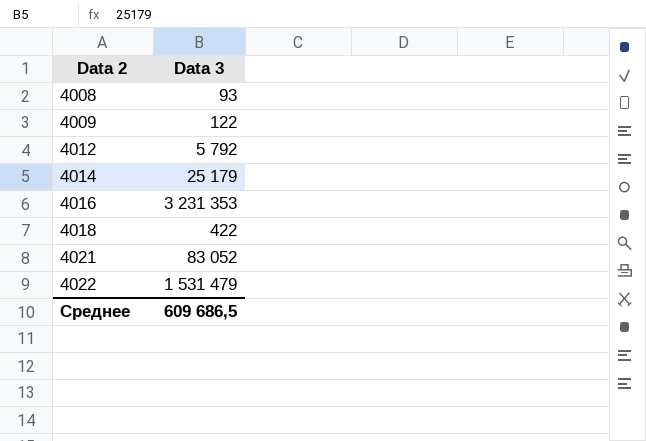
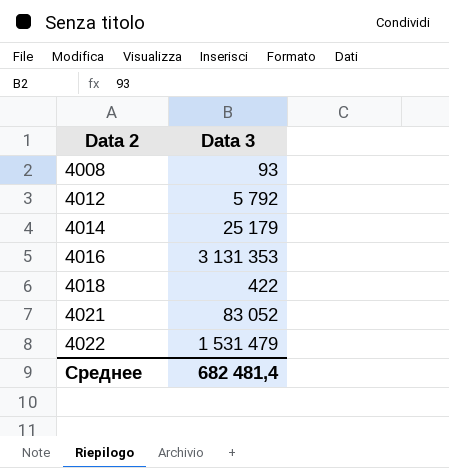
row 4009: 122 -> none
4016 | Data 3: 3 231 353 -> 3 131 353
Среднее | Data 3: 609 686,5 -> 682 481,4

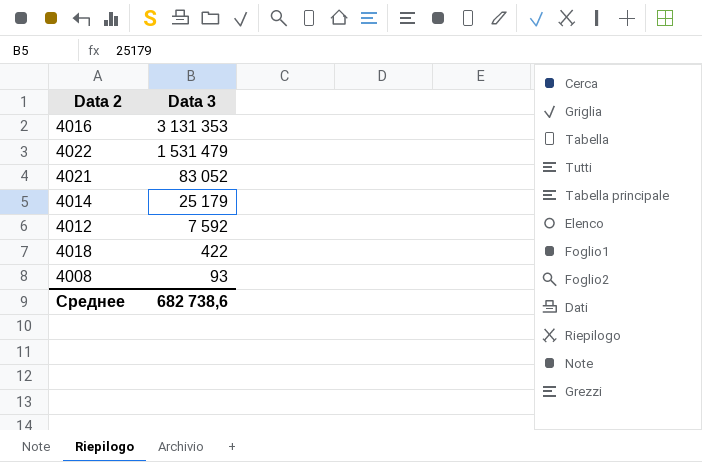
row order: Data 2 ascending -> Data 3 descending
4012 | Data 3: 5 792 -> 7 592
Среднее | Data 3: 682 481,4 -> 682 738,6

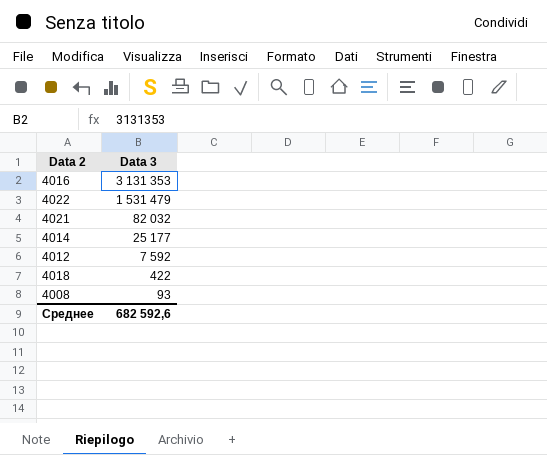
4021 | Data 3: 83 052 -> 82 032
4014 | Data 3: 25 179 -> 25 177
Среднее | Data 3: 682 738,6 -> 682 592,6

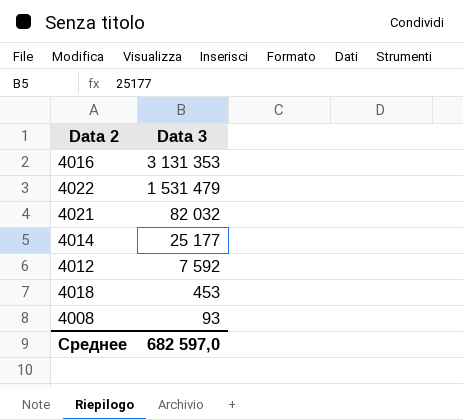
4018 | Data 3: 422 -> 453
Среднее | Data 3: 682 592,6 -> 682 597,0

